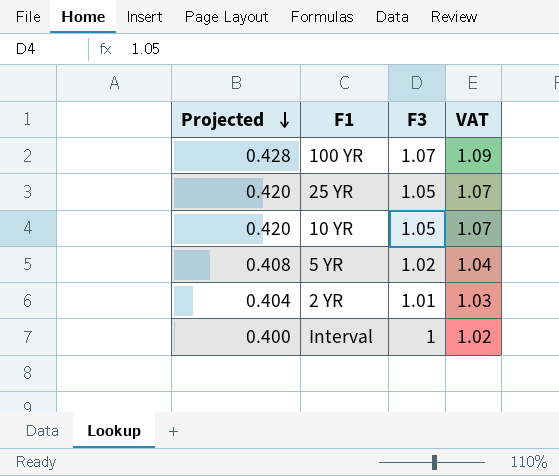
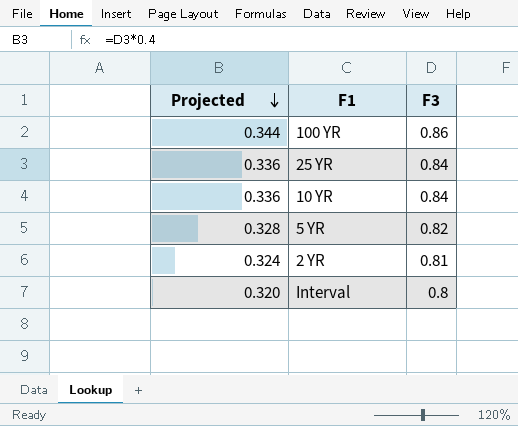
column VAT | formula: [F3] * 1.02 -> none
100 YR | Projected: 0.428 -> 0.344
100 YR | F3: 1.07 -> 0.86
25 YR | Projected: 0.420 -> 0.336
25 YR | F3: 1.05 -> 0.84
10 YR | Projected: 0.420 -> 0.336
10 YR | F3: 1.05 -> 0.84
5 YR | Projected: 0.408 -> 0.328
5 YR | F3: 1.02 -> 0.82
2 YR | Projected: 0.404 -> 0.324
2 YR | F3: 1.01 -> 0.81
Interval | Projected: 0.400 -> 0.320
Interval | F3: 1 -> 0.8

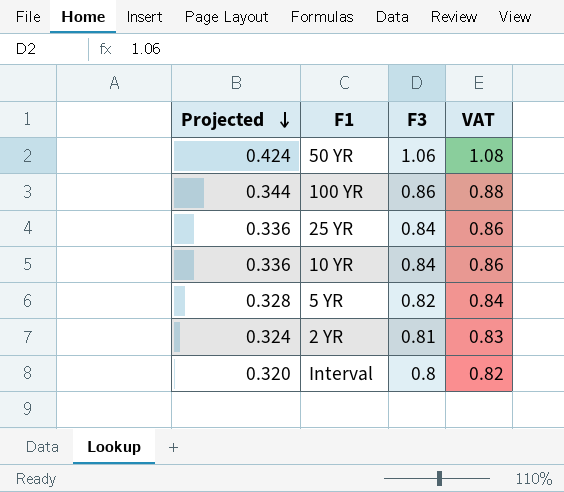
column VAT | formula: none -> [F3] * 1.02
row 50 YR: none -> 0.424 | 1.06 | 1.08

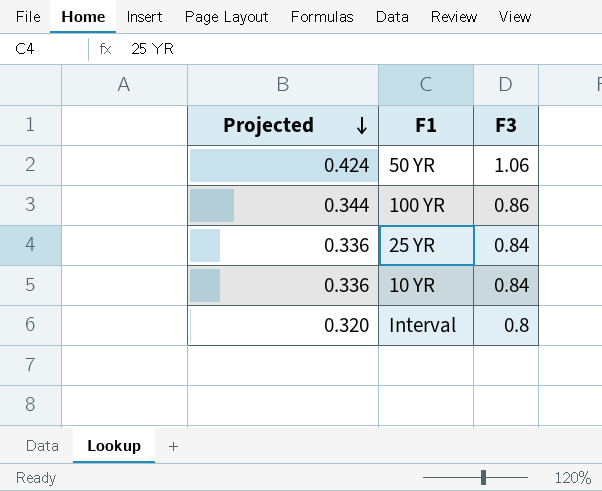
column VAT | formula: [F3] * 1.02 -> none
row 5 YR: 0.328 | 0.82 | 0.84 -> none
row 2 YR: 0.324 | 0.81 | 0.83 -> none

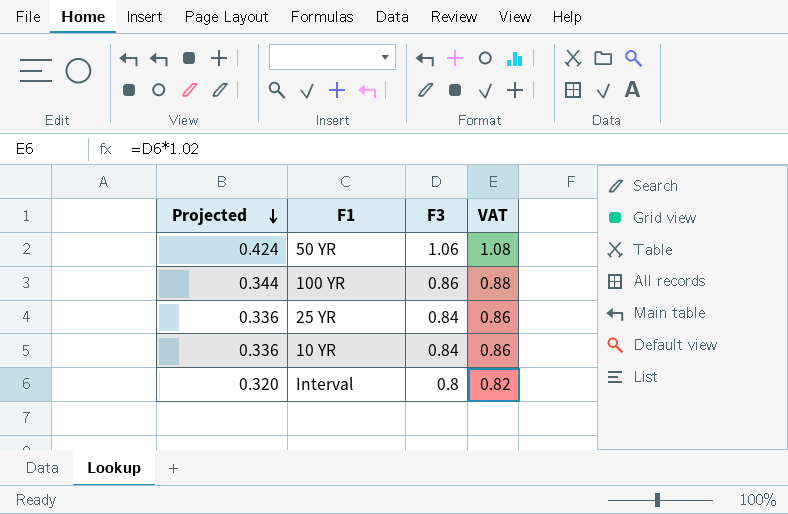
column VAT | formula: none -> [F3] * 1.02

